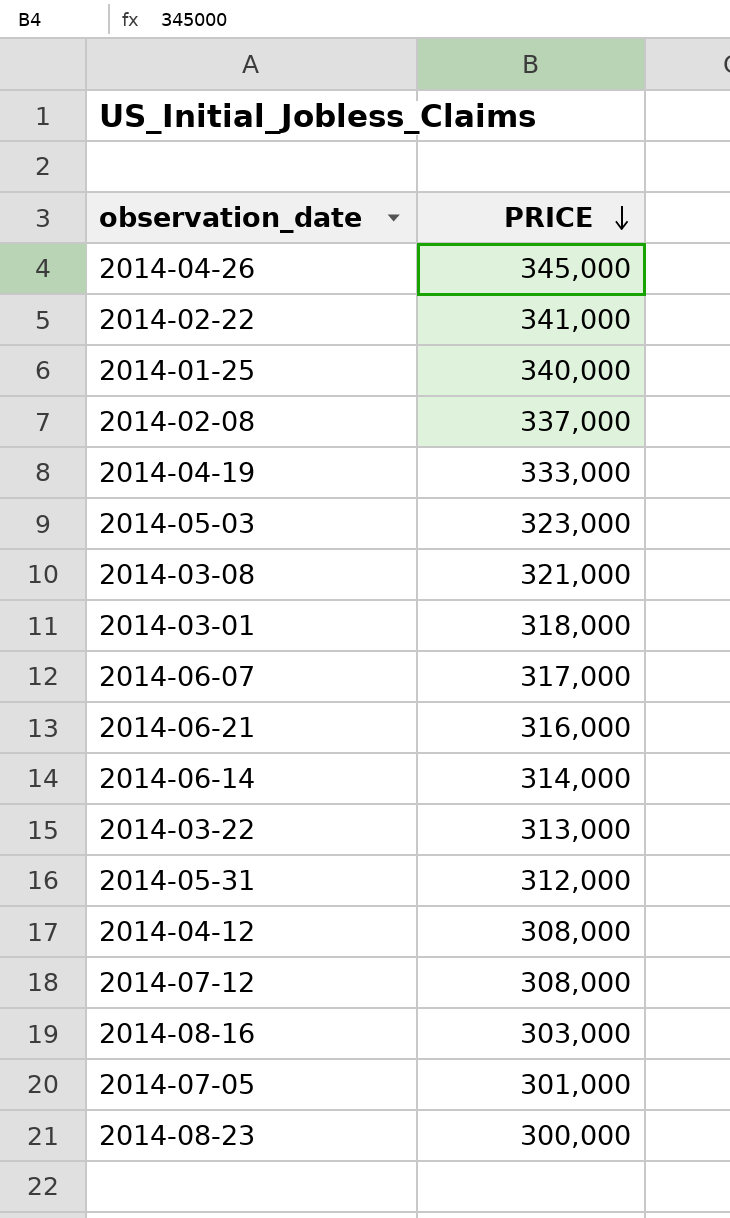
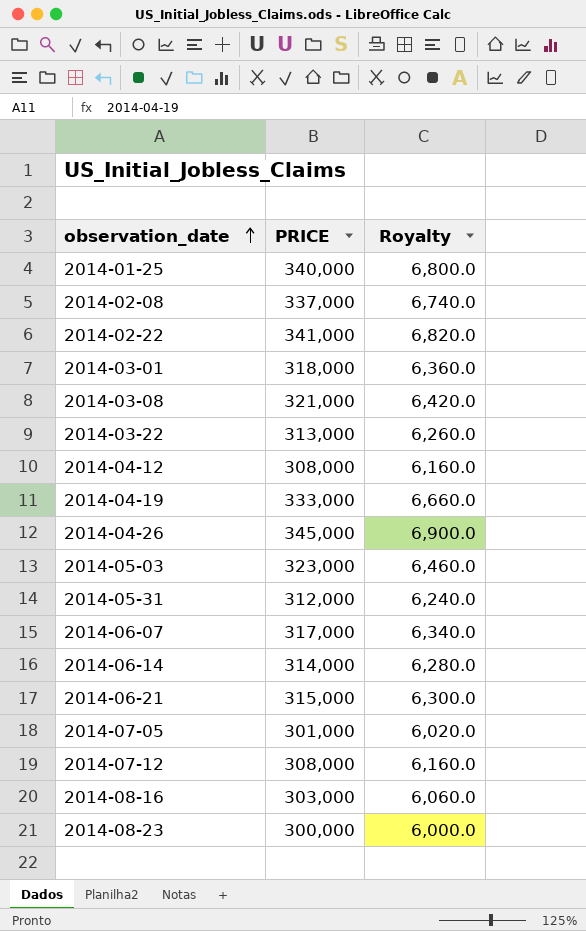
row order: PRICE descending -> observation_date ascending
column Royalty | formula: none -> [PRICE] * 0.02
2014-06-21 | PRICE: 316,000 -> 315,000

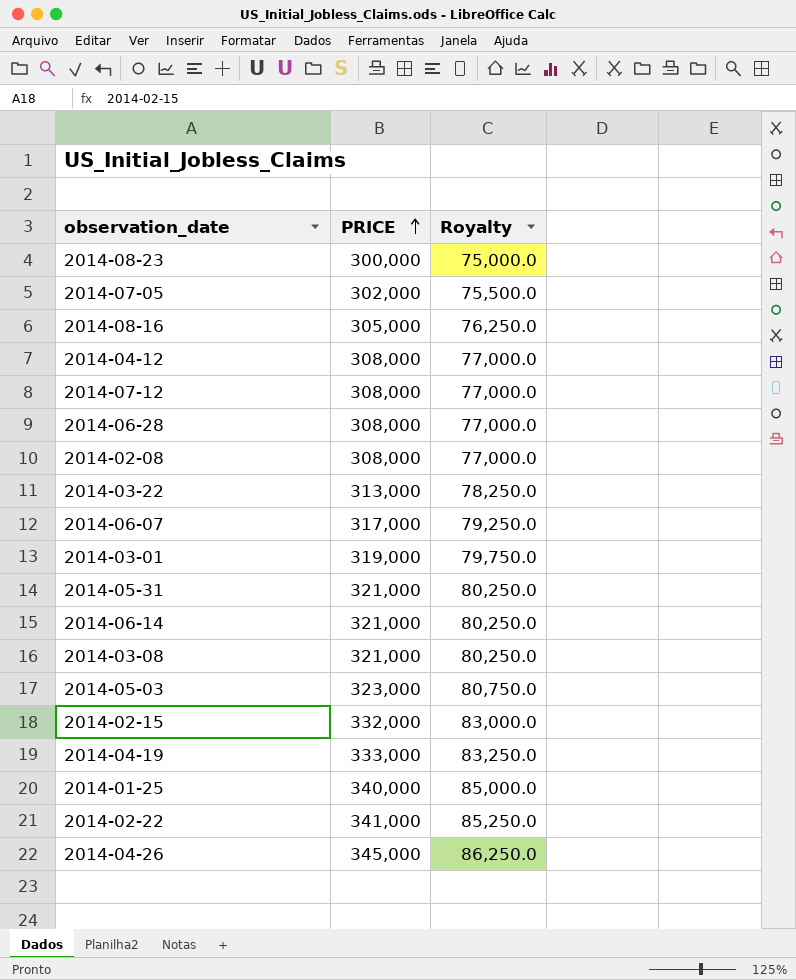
row order: observation_date ascending -> PRICE ascending
column Royalty | formula: [PRICE] * 0.02 -> [PRICE] * 0.25
row 2014-06-21: 315,000 | 6,300.0 -> none
2014-07-05 | PRICE: 301,000 -> 302,000
2014-08-16 | PRICE: 303,000 -> 305,000
row 2014-06-28: none -> 308,000 | 77,000.0
2014-02-08 | PRICE: 337,000 -> 308,000
2014-03-01 | PRICE: 318,000 -> 319,000
2014-05-31 | PRICE: 312,000 -> 321,000
2014-06-14 | PRICE: 314,000 -> 321,000
row 2014-02-15: none -> 332,000 | 83,000.0

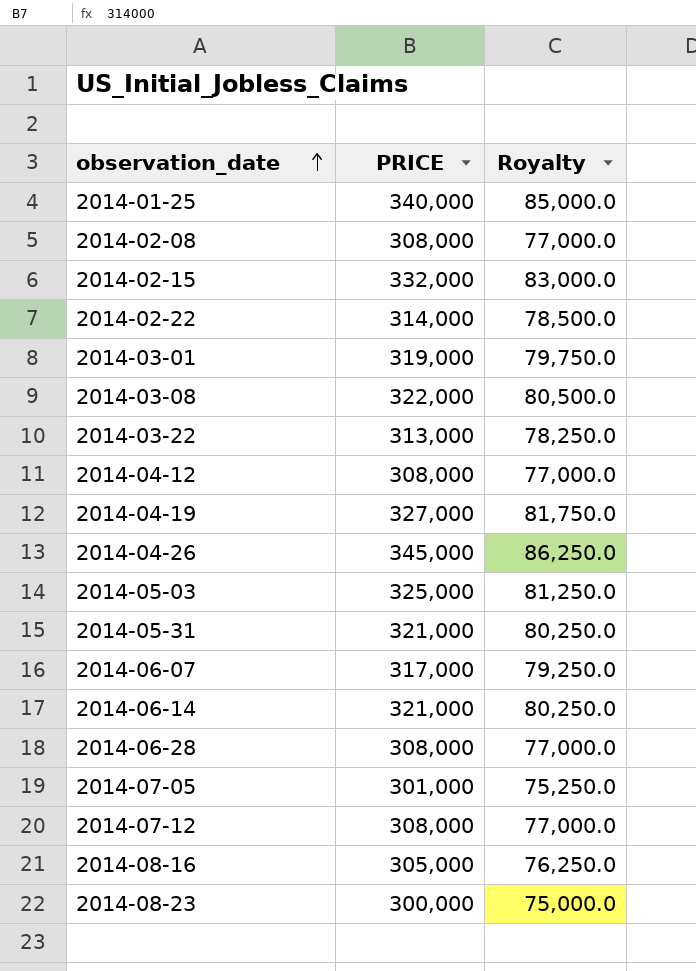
row order: PRICE ascending -> observation_date ascending
2014-02-22 | PRICE: 341,000 -> 314,000
2014-02-22 | Royalty: 85,250.0 -> 78,500.0
2014-03-08 | PRICE: 321,000 -> 322,000
2014-03-08 | Royalty: 80,250.0 -> 80,500.0
2014-04-19 | PRICE: 333,000 -> 327,000
2014-04-19 | Royalty: 83,250.0 -> 81,750.0
2014-05-03 | PRICE: 323,000 -> 325,000
2014-05-03 | Royalty: 80,750.0 -> 81,250.0
2014-07-05 | PRICE: 302,000 -> 301,000
2014-07-05 | Royalty: 75,500.0 -> 75,250.0

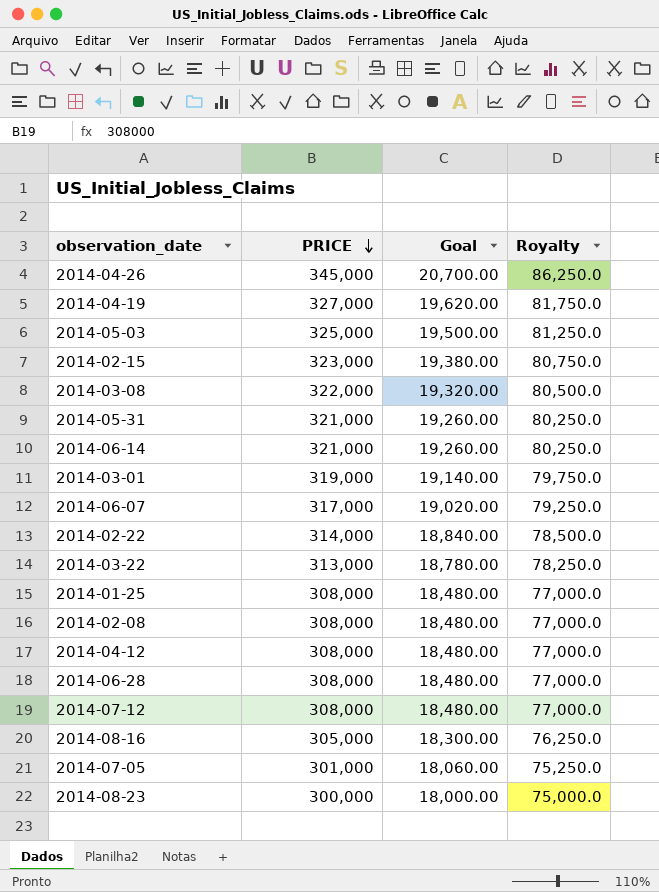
row order: observation_date ascending -> PRICE descending
column Goal | formula: none -> [PRICE] * 0.06
2014-02-15 | PRICE: 332,000 -> 323,000
2014-02-15 | Royalty: 83,000.0 -> 80,750.0
2014-01-25 | PRICE: 340,000 -> 308,000
2014-01-25 | Royalty: 85,000.0 -> 77,000.0

